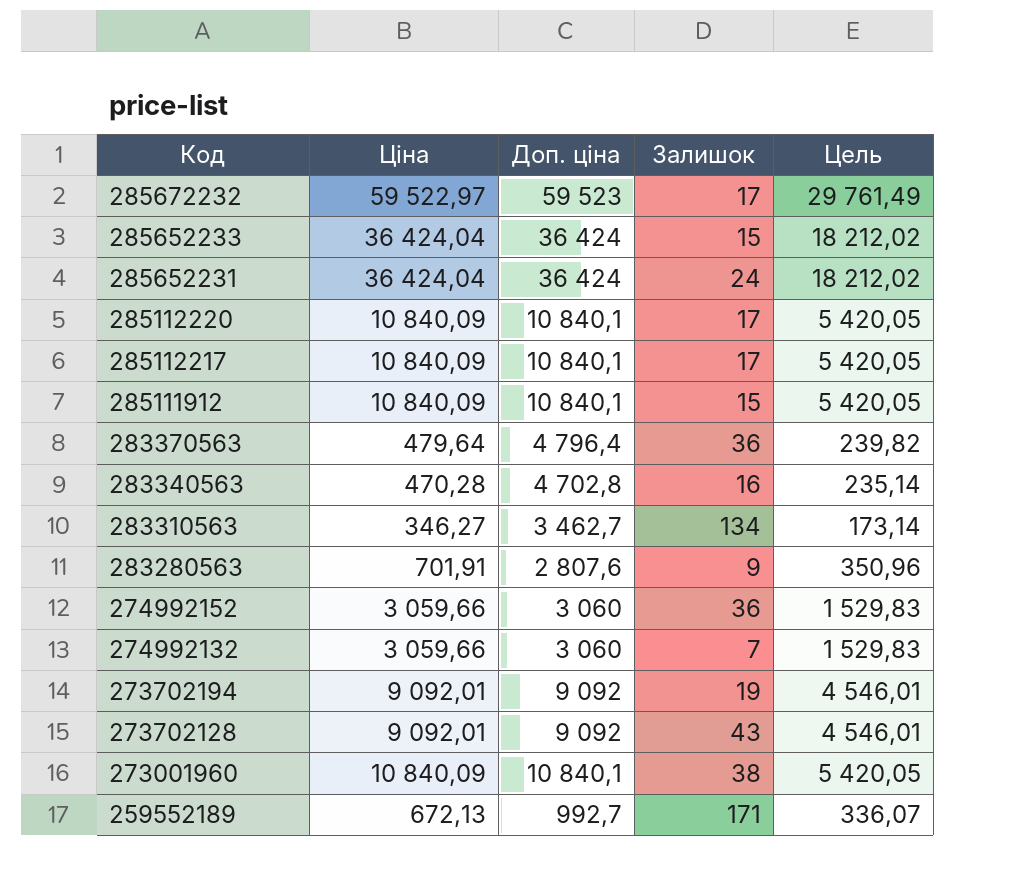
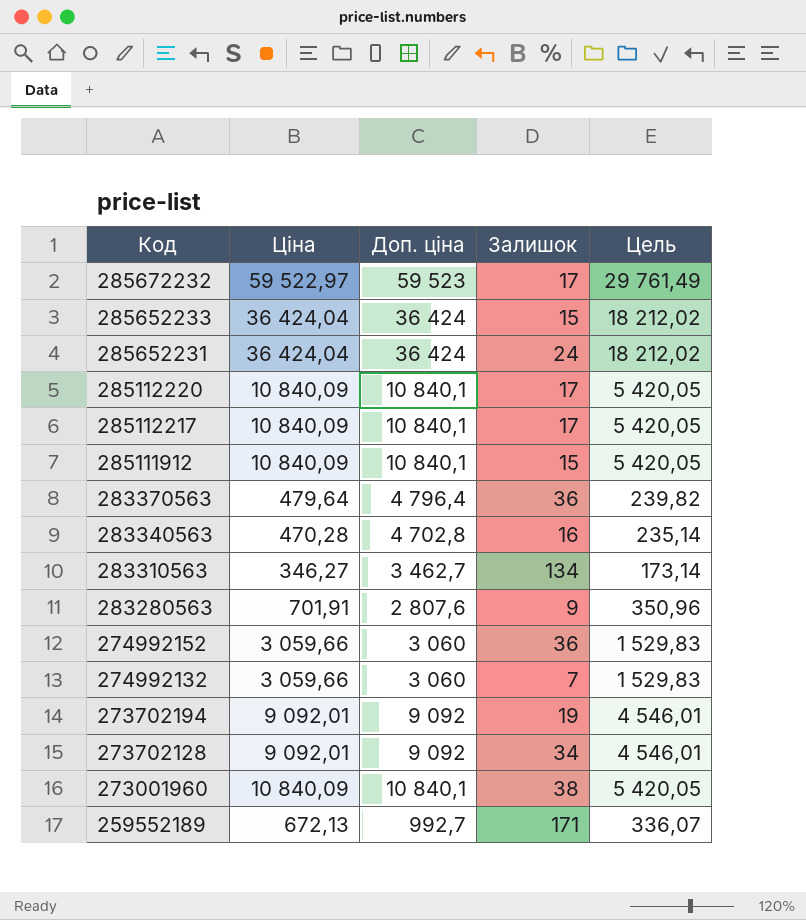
273702128 | Залишок: 43 -> 34

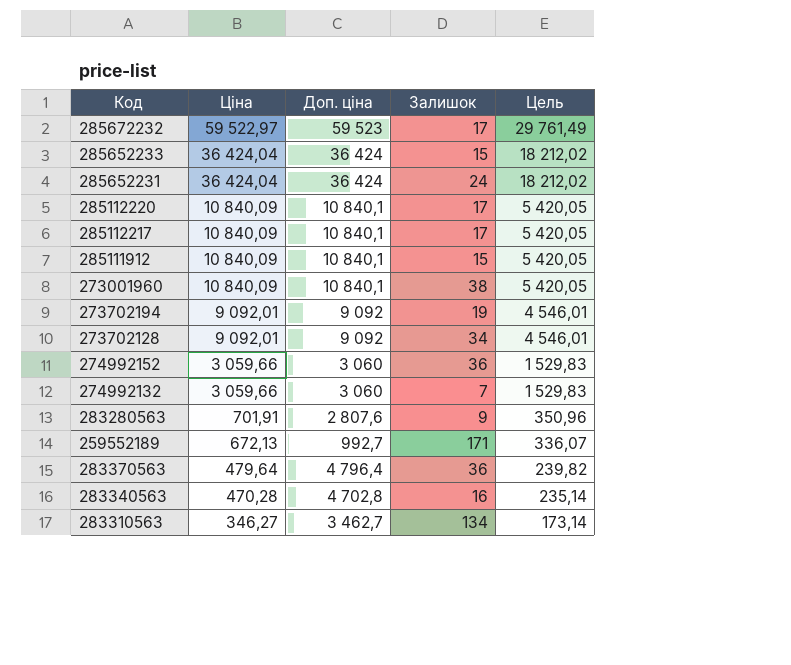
row order: Код descending -> Ціна descending

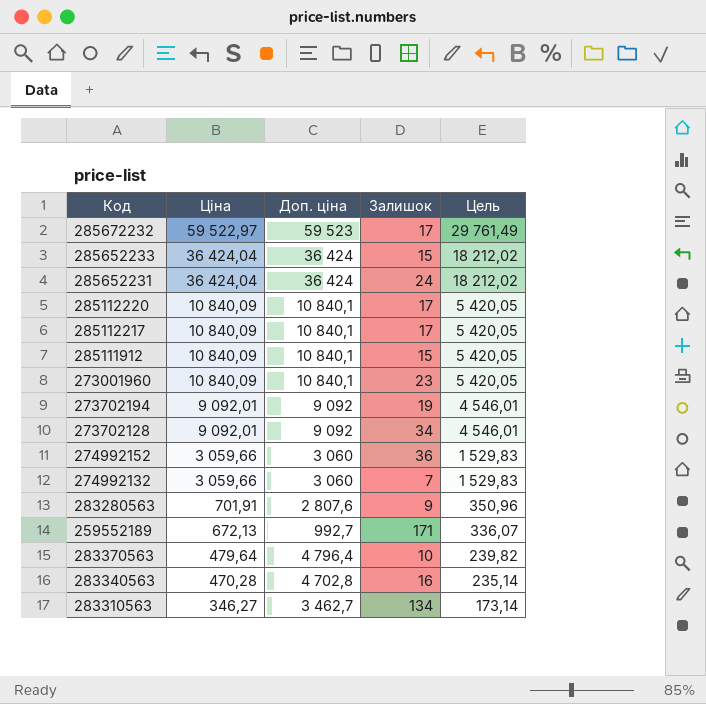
273001960 | Залишок: 38 -> 23
283370563 | Залишок: 36 -> 10

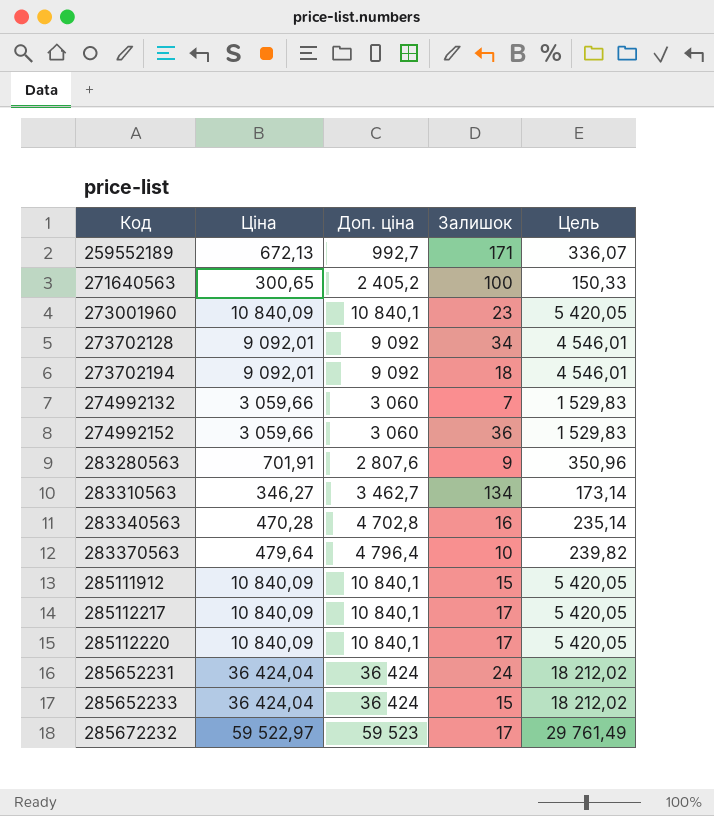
row order: Ціна descending -> Код ascending
row 271640563: none -> 300,65 | 2 405,2 | 100 | 150,33
273702194 | Залишок: 19 -> 18

